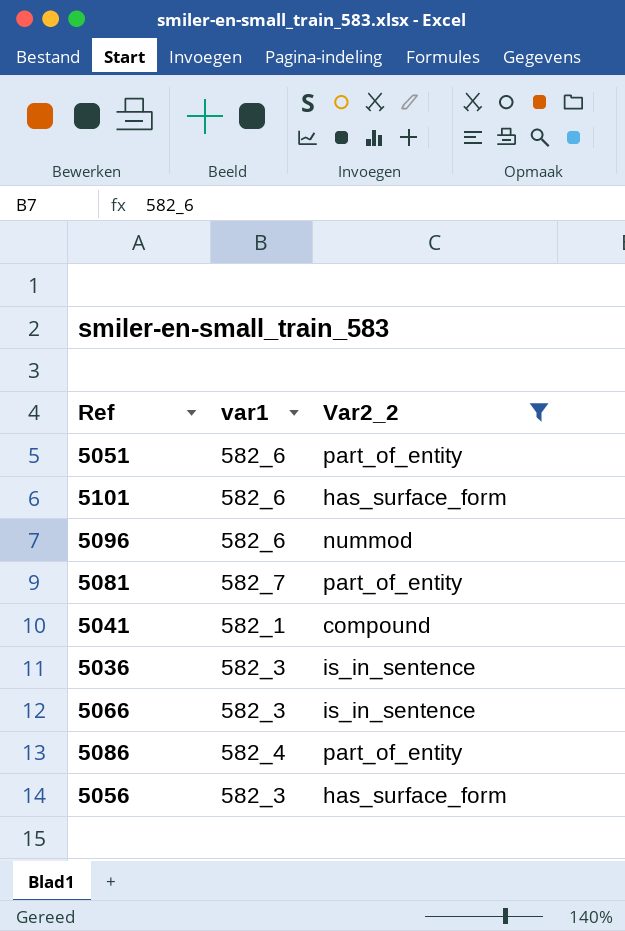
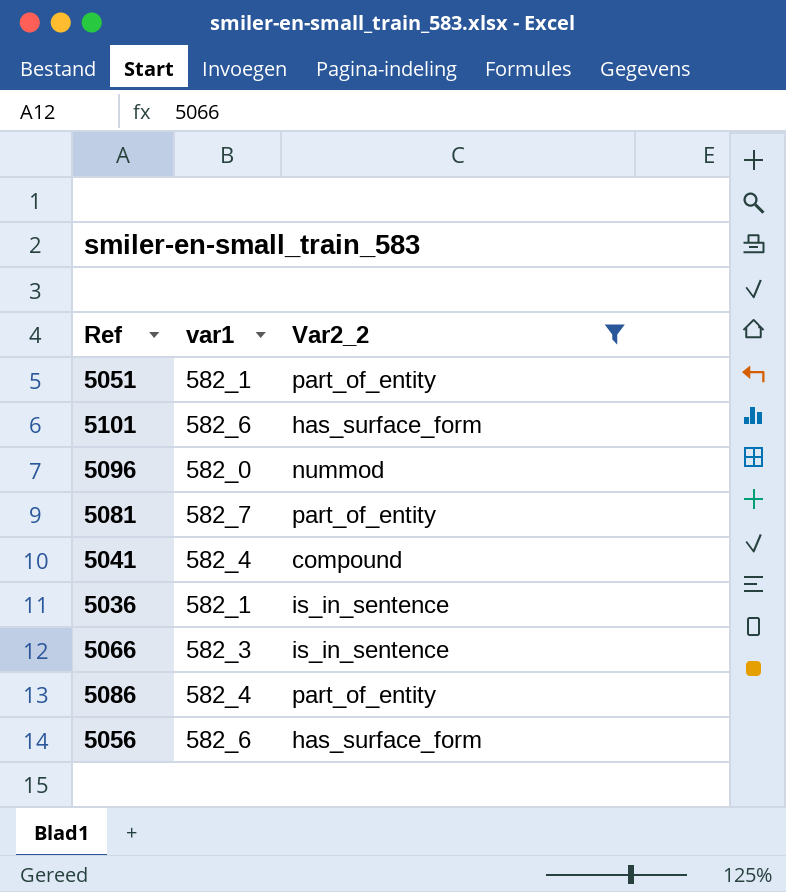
5051 | var1: 582_6 -> 582_1
5096 | var1: 582_6 -> 582_0
5041 | var1: 582_1 -> 582_4
5036 | var1: 582_3 -> 582_1
5056 | var1: 582_3 -> 582_6

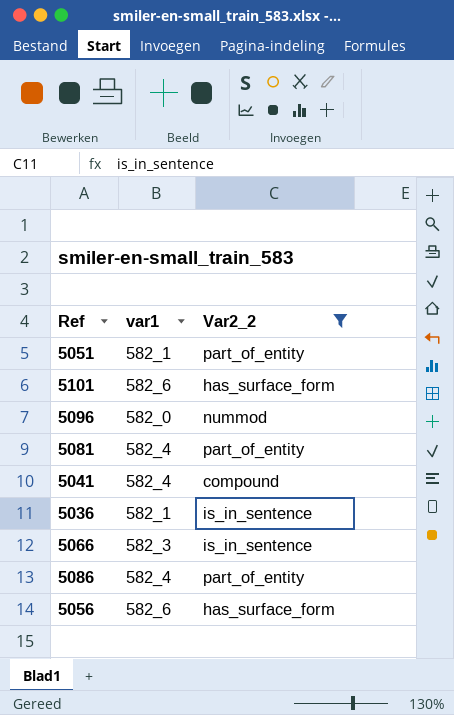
5081 | var1: 582_7 -> 582_4

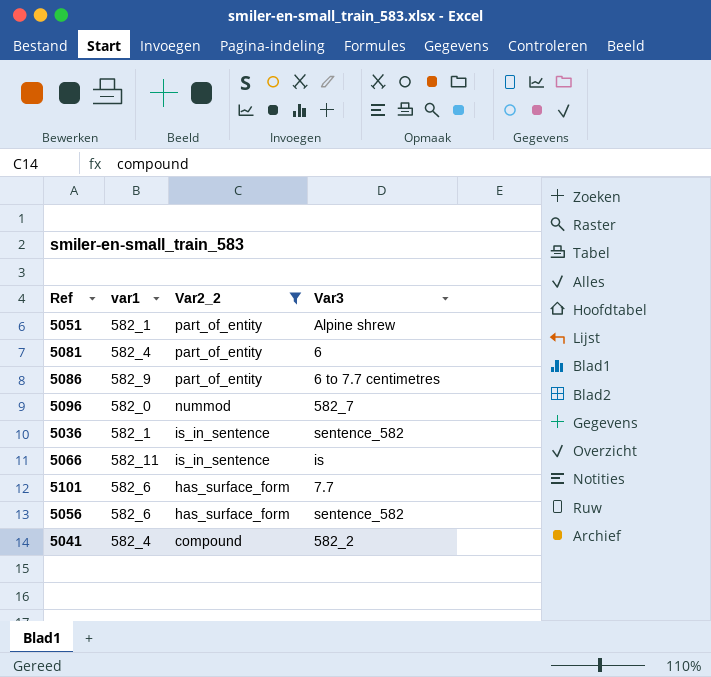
row order: none -> Var2_2 descending
column Var3 | position: none -> 4
5086 | var1: 582_4 -> 582_9
5066 | var1: 582_3 -> 582_11

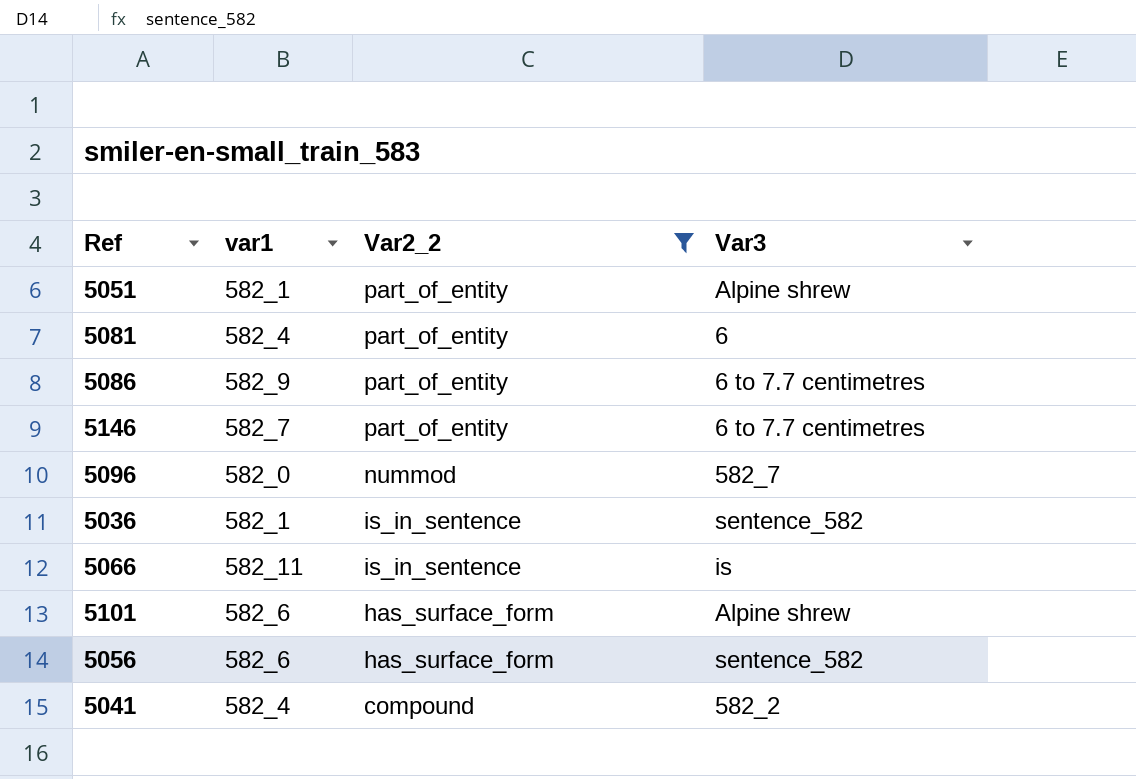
row 5146: none -> 582_7 | part_of_entity | 6 to 7.7 centimetres
5101 | Var3: 7.7 -> Alpine shrew

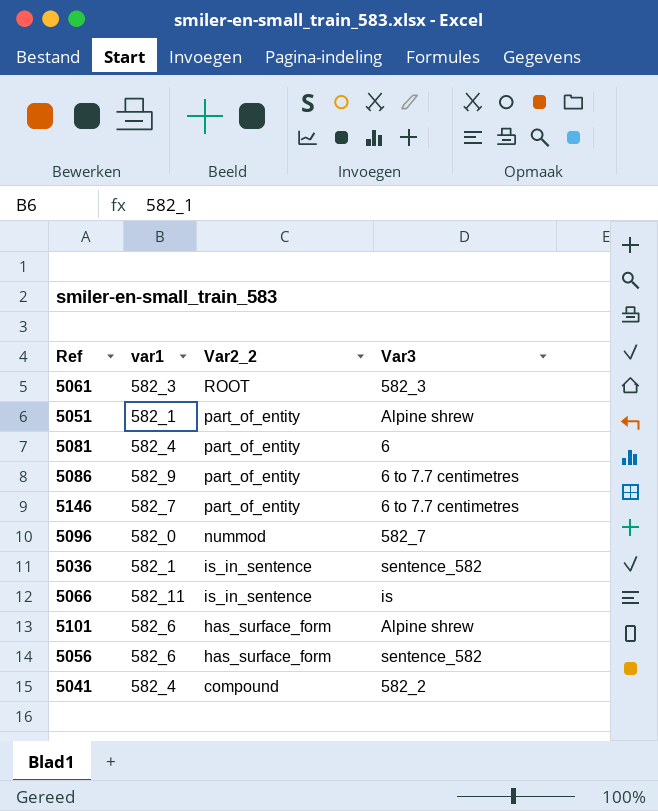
filter: Var2_2 != ROOT -> none

